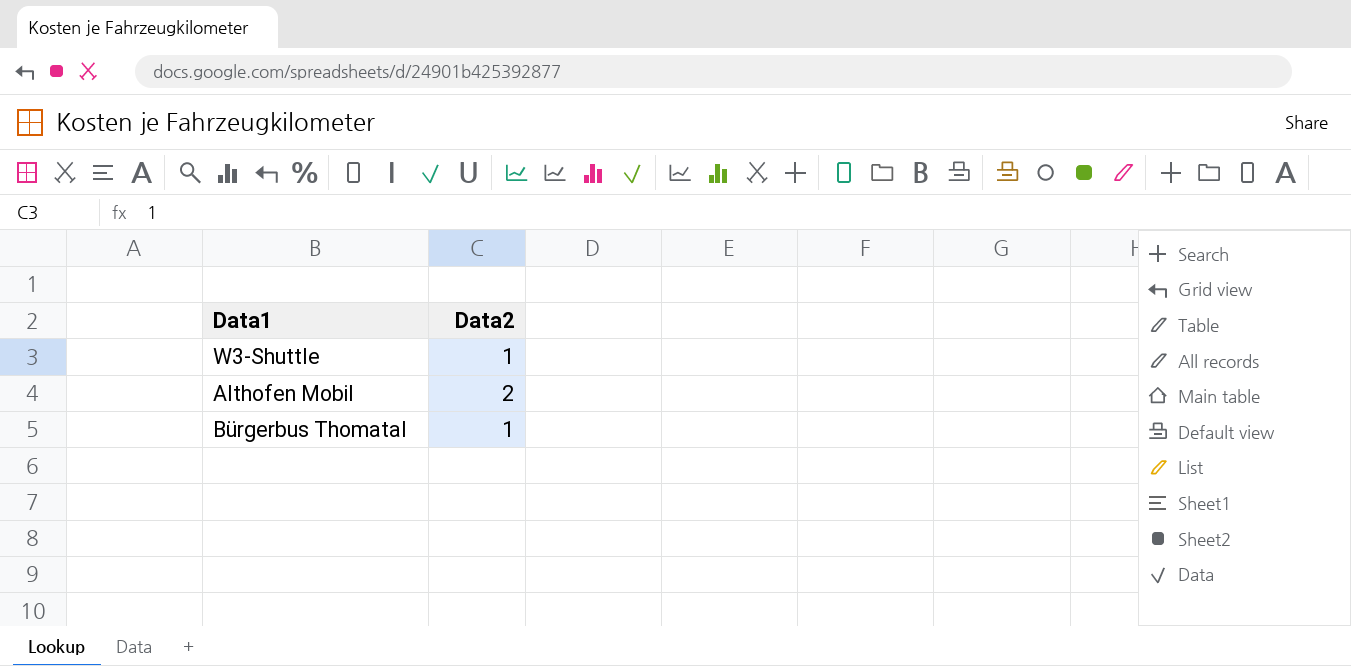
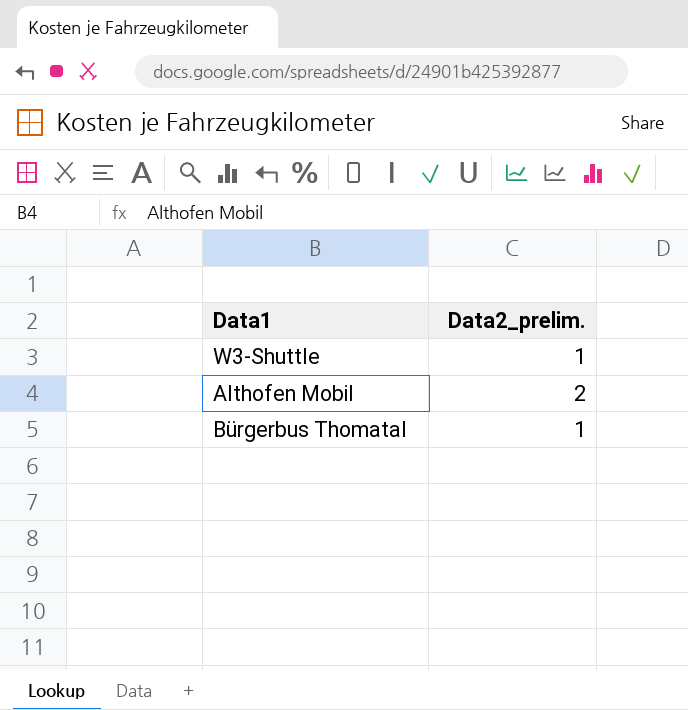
column name: Data2 -> Data2_prelim.

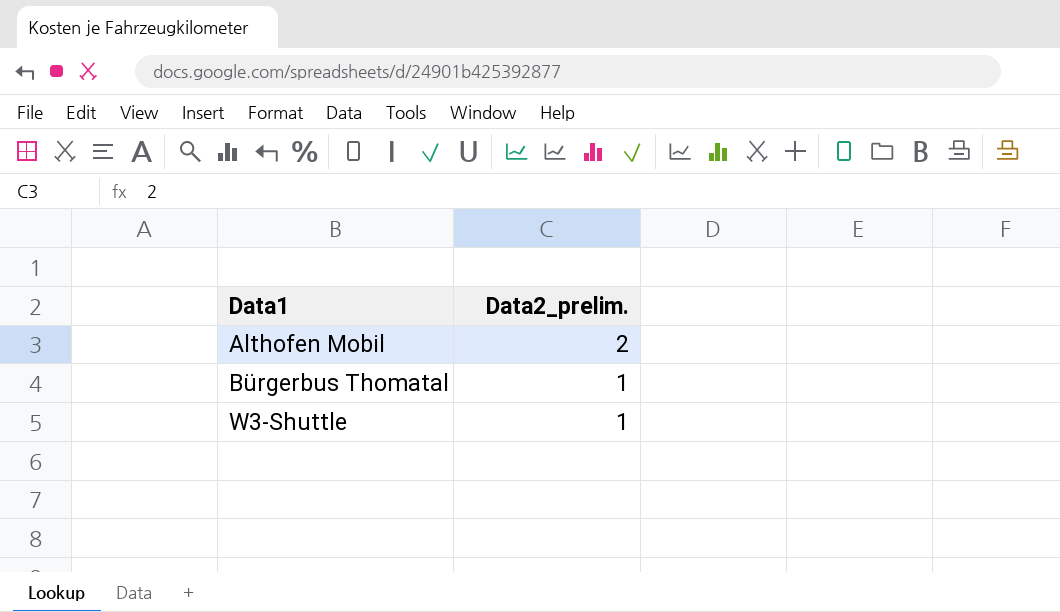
row order: none -> Data1 ascending

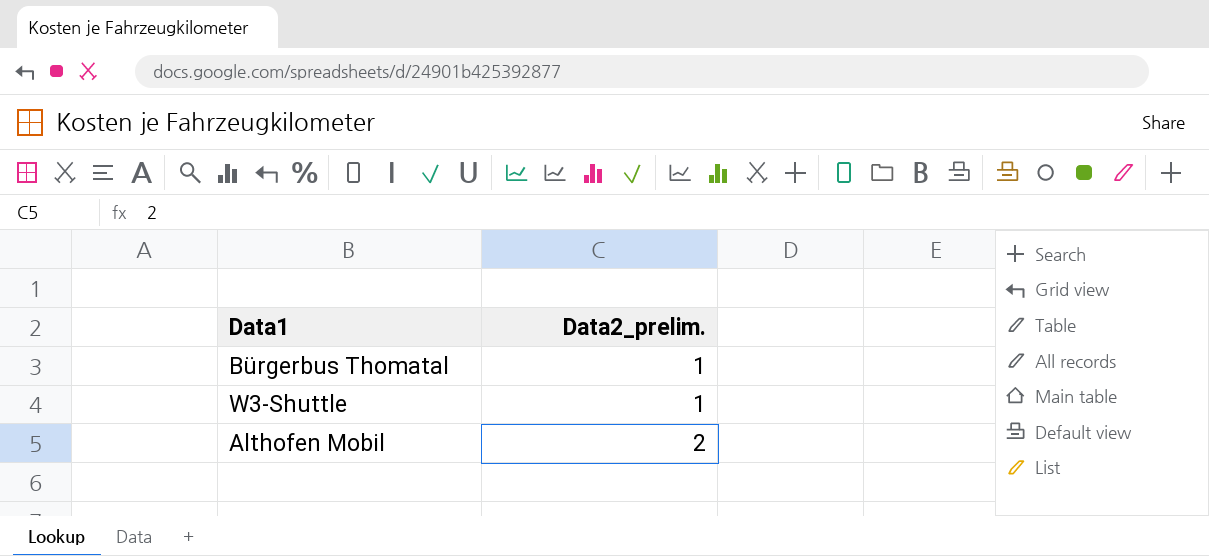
row order: Data1 ascending -> Data2_prelim. ascending

